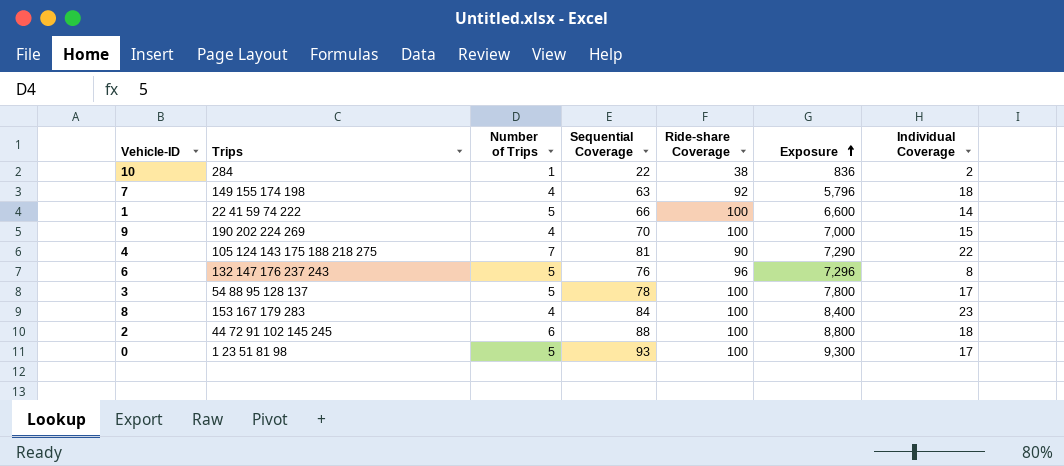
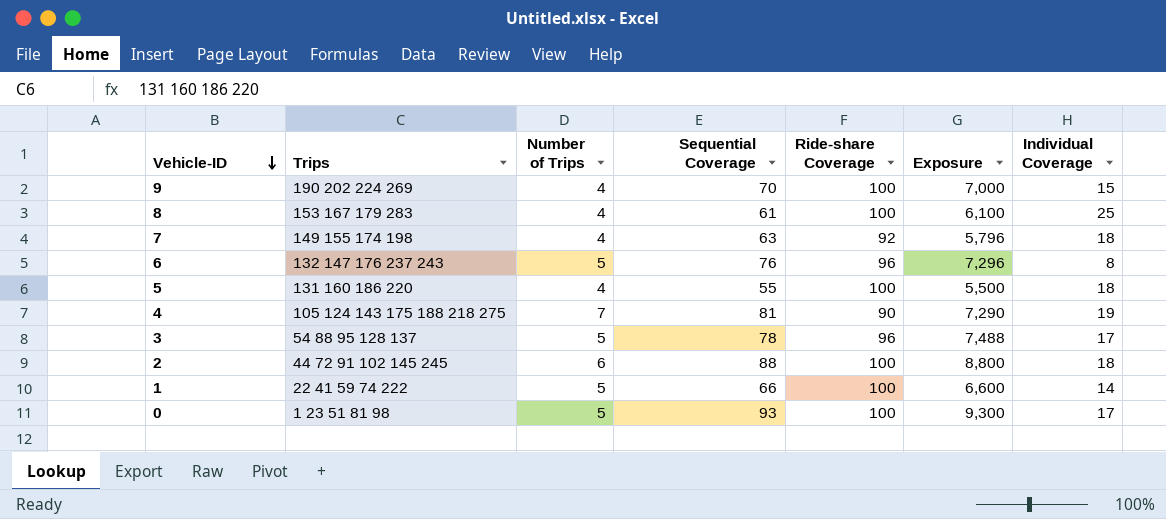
row order: Exposure ascending -> Vehicle-ID descending
row 10: 284 | 1 | 22 | 38 | 836 | 2 -> none
8 | Sequential Coverage: 84 -> 61
8 | Exposure: 8,400 -> 6,100
8 | Individual Coverage: 23 -> 25
row 5: none -> 131 160 186 220 | 4 | 55 | 100 | 5,500 | 18
4 | Individual Coverage: 22 -> 19
3 | Ride-share Coverage: 100 -> 96
3 | Exposure: 7,800 -> 7,488

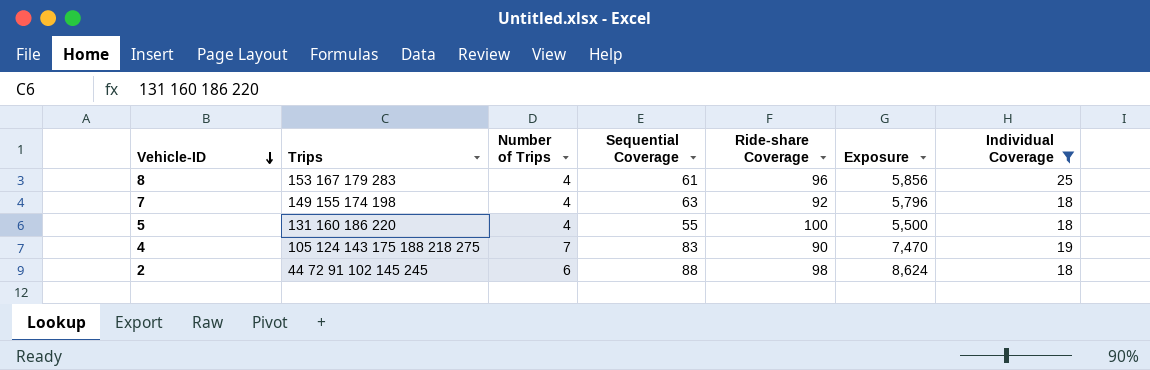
filter: none -> Individual Coverage >= 18
8 | Ride-share Coverage: 100 -> 96
8 | Exposure: 6,100 -> 5,856
4 | Sequential Coverage: 81 -> 83
4 | Exposure: 7,290 -> 7,470
2 | Ride-share Coverage: 100 -> 98
2 | Exposure: 8,800 -> 8,624

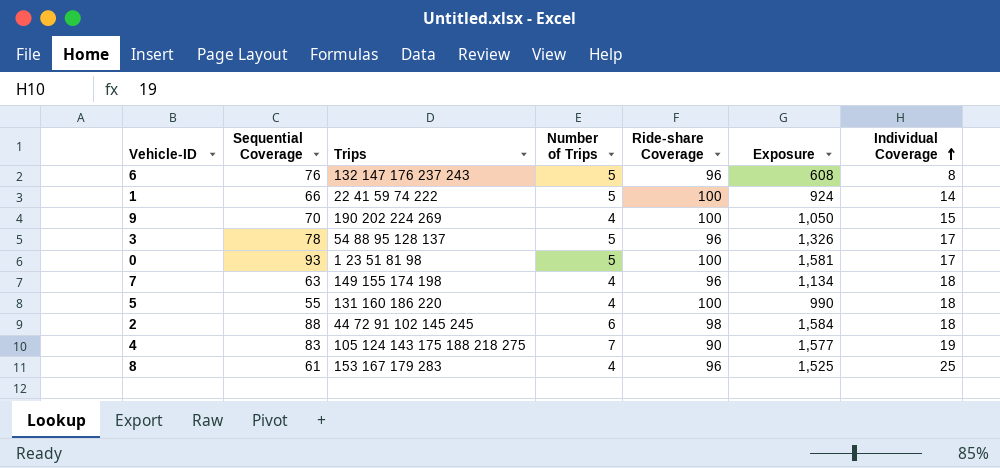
filter: Individual Coverage >= 18 -> none
row order: Vehicle-ID descending -> Individual Coverage ascending
column Sequential Coverage | position: 4 -> 2
column Exposure | formula: [Sequential Coverage] * [Ride-share Coverage] -> [Sequential Coverage] * [Individual Coverage]
7 | Ride-share Coverage: 92 -> 96

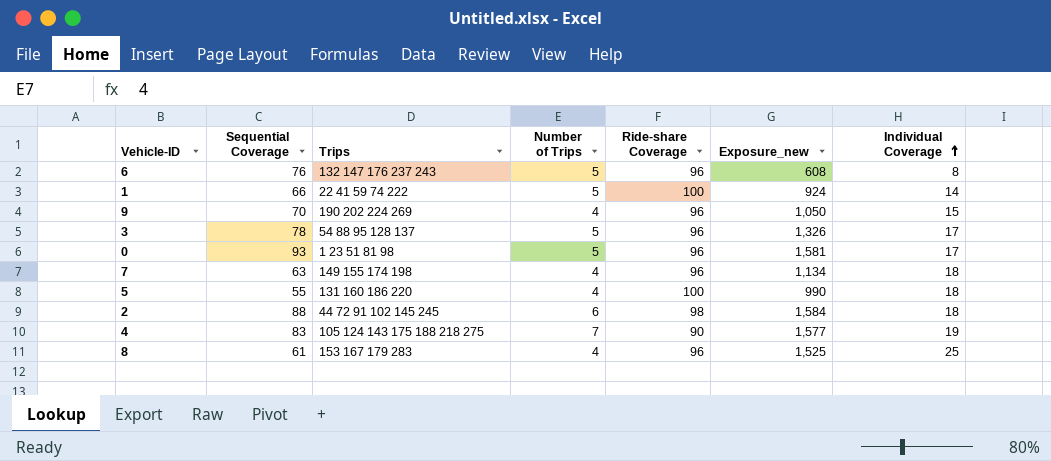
column name: Exposure -> Exposure_new
9 | Ride-share Coverage: 100 -> 96
0 | Ride-share Coverage: 100 -> 96

